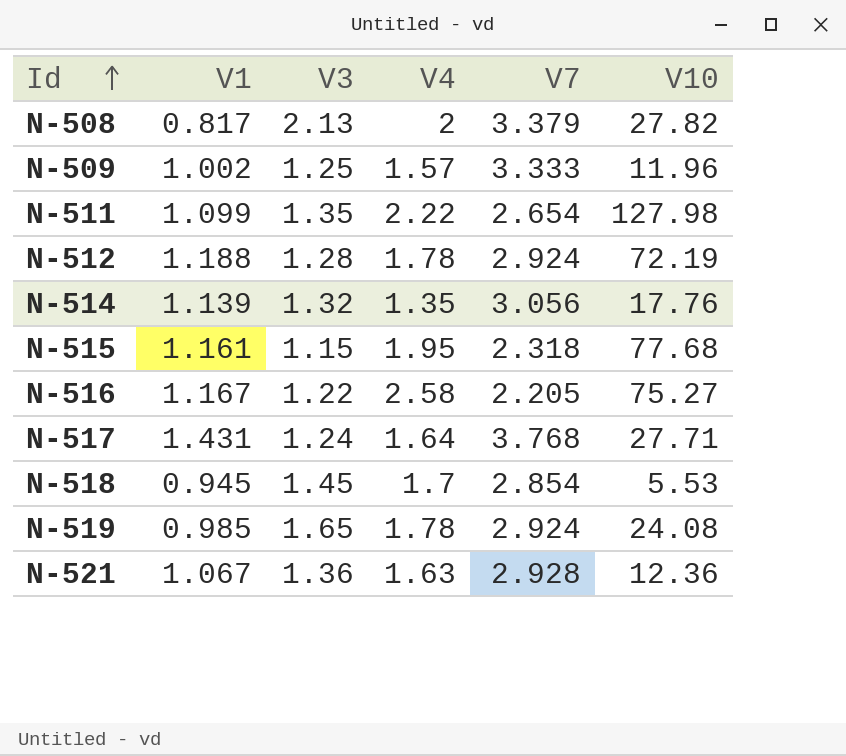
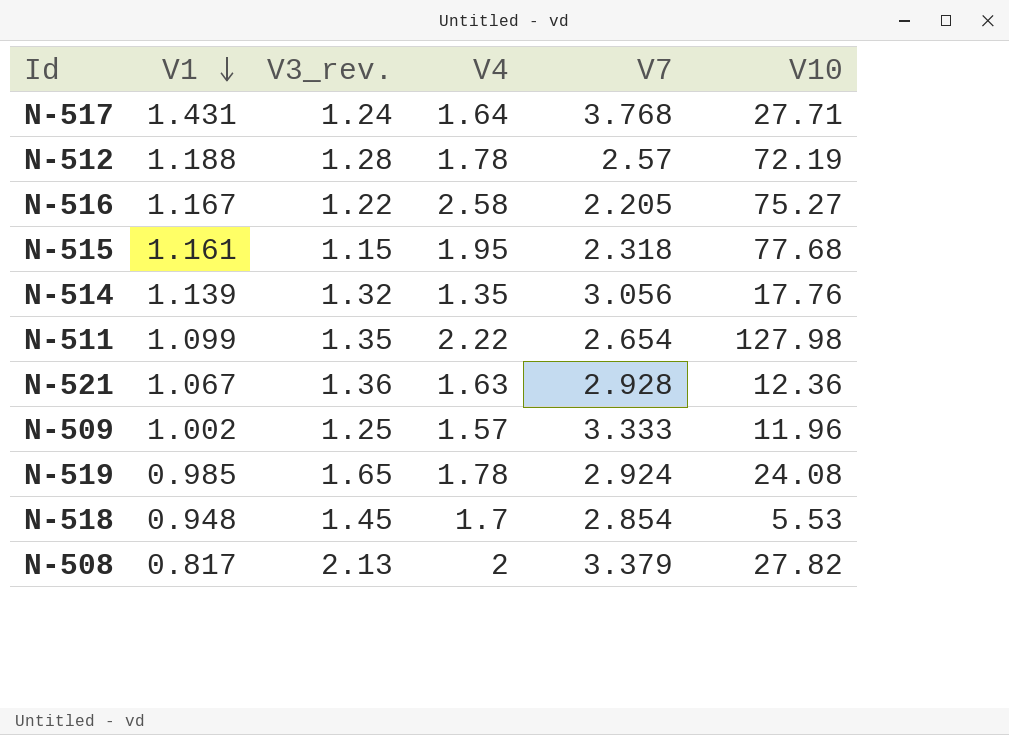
row order: Id ascending -> V1 descending
column name: V3 -> V3_rev.
N-512 | V7: 2.924 -> 2.57
N-518 | V1: 0.945 -> 0.948

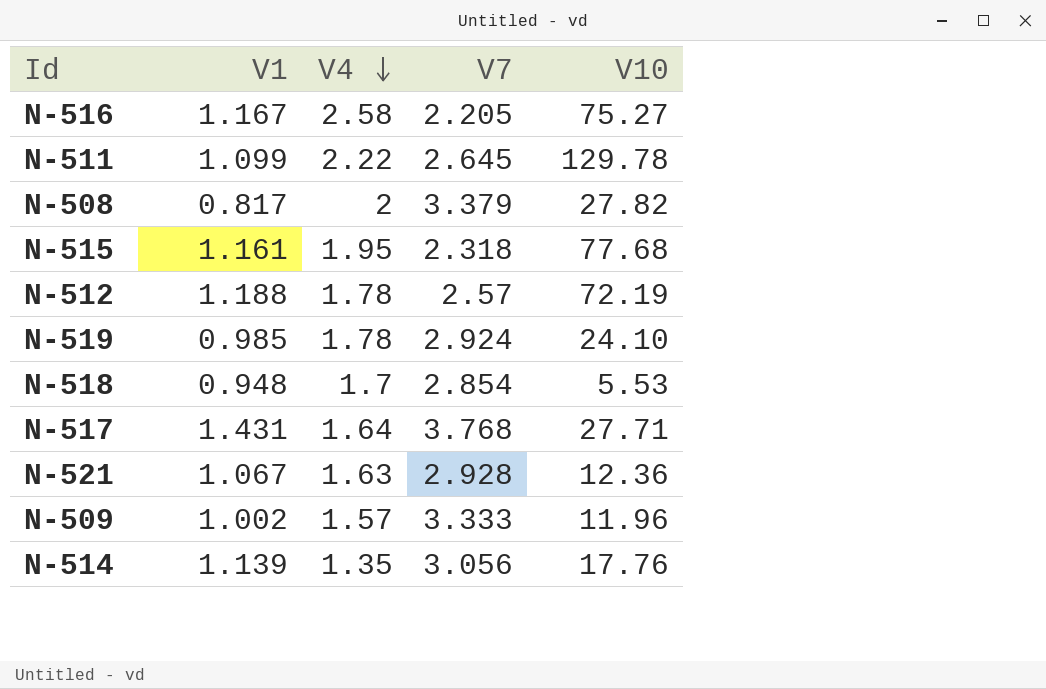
row order: V1 descending -> V4 descending
column V3_rev. | position: 3 -> none
N-511 | V7: 2.654 -> 2.645
N-511 | V10: 127.98 -> 129.78
N-519 | V10: 24.08 -> 24.10

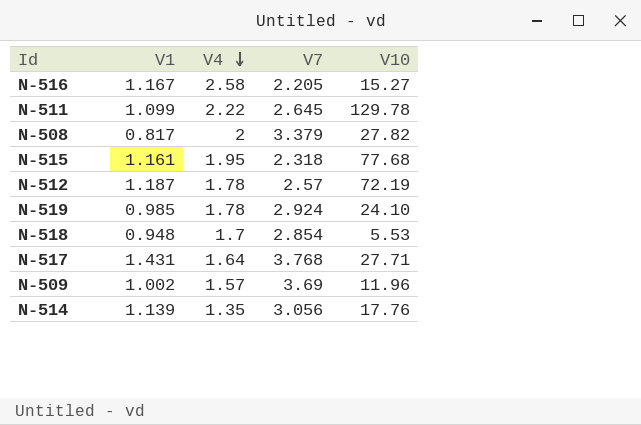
row N-521: 1.067 | 1.63 | 2.928 | 12.36 -> none
N-516 | V10: 75.27 -> 15.27
N-512 | V1: 1.188 -> 1.187
N-509 | V7: 3.333 -> 3.69

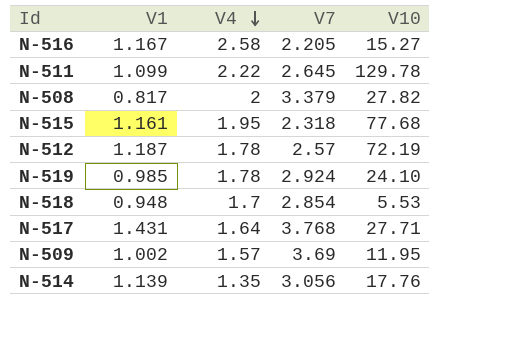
N-509 | V10: 11.96 -> 11.95

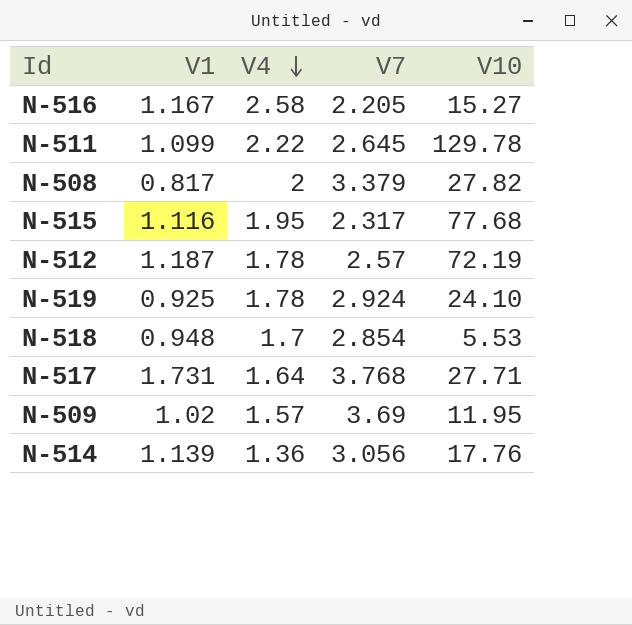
N-515 | V1: 1.161 -> 1.116
N-515 | V7: 2.318 -> 2.317
N-519 | V1: 0.985 -> 0.925
N-517 | V1: 1.431 -> 1.731
N-509 | V1: 1.002 -> 1.02
N-514 | V4: 1.35 -> 1.36

